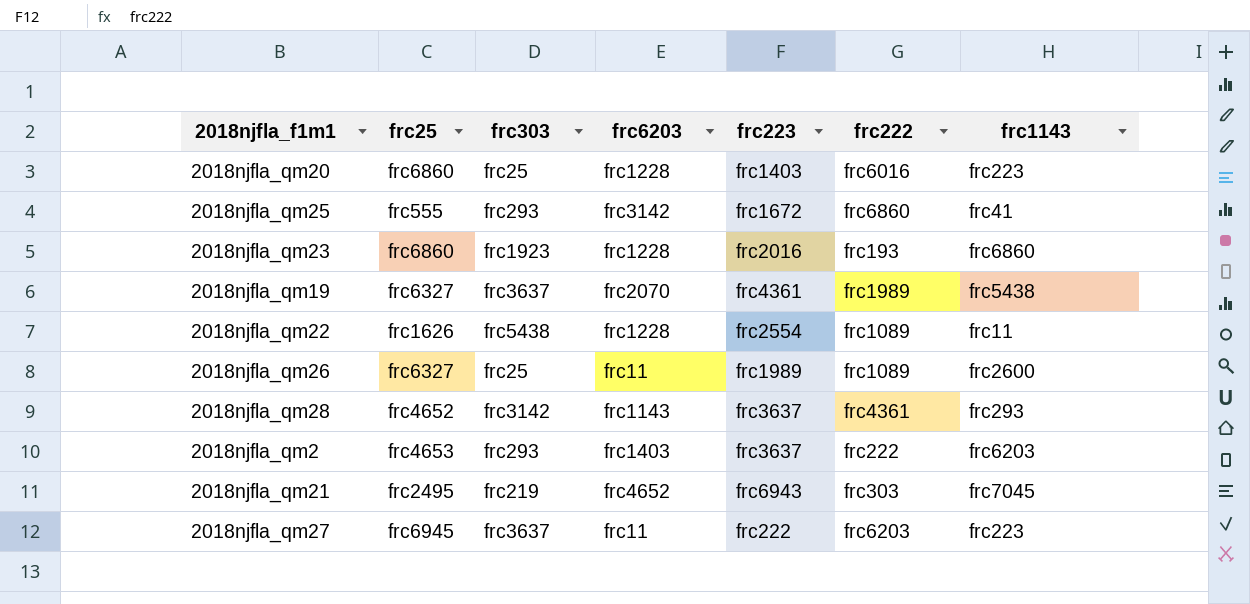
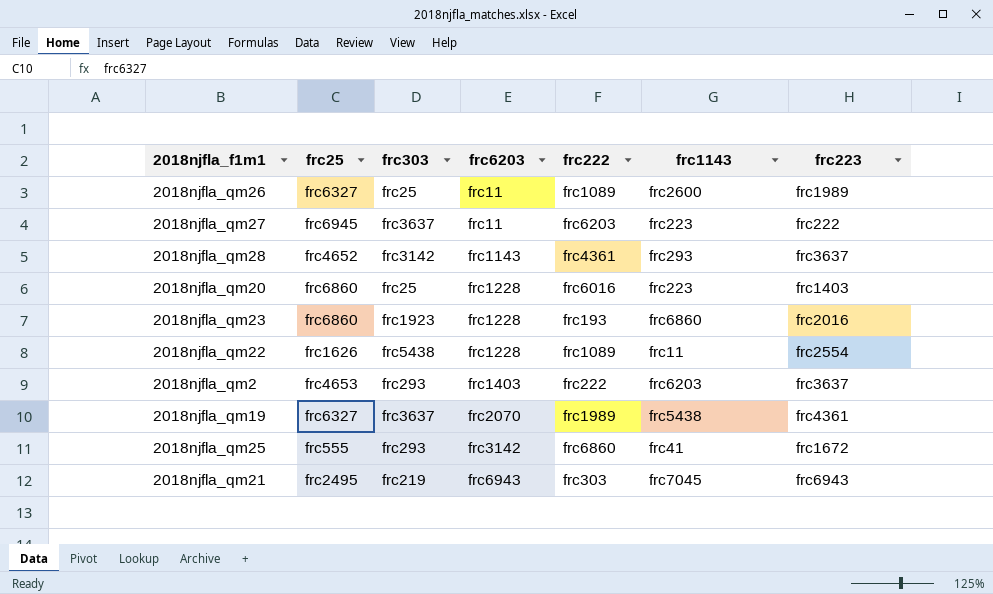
row order: none -> frc6203 ascending
column frc223 | position: 5 -> 7
2018njfla_qm21 | frc6203: frc4652 -> frc6943

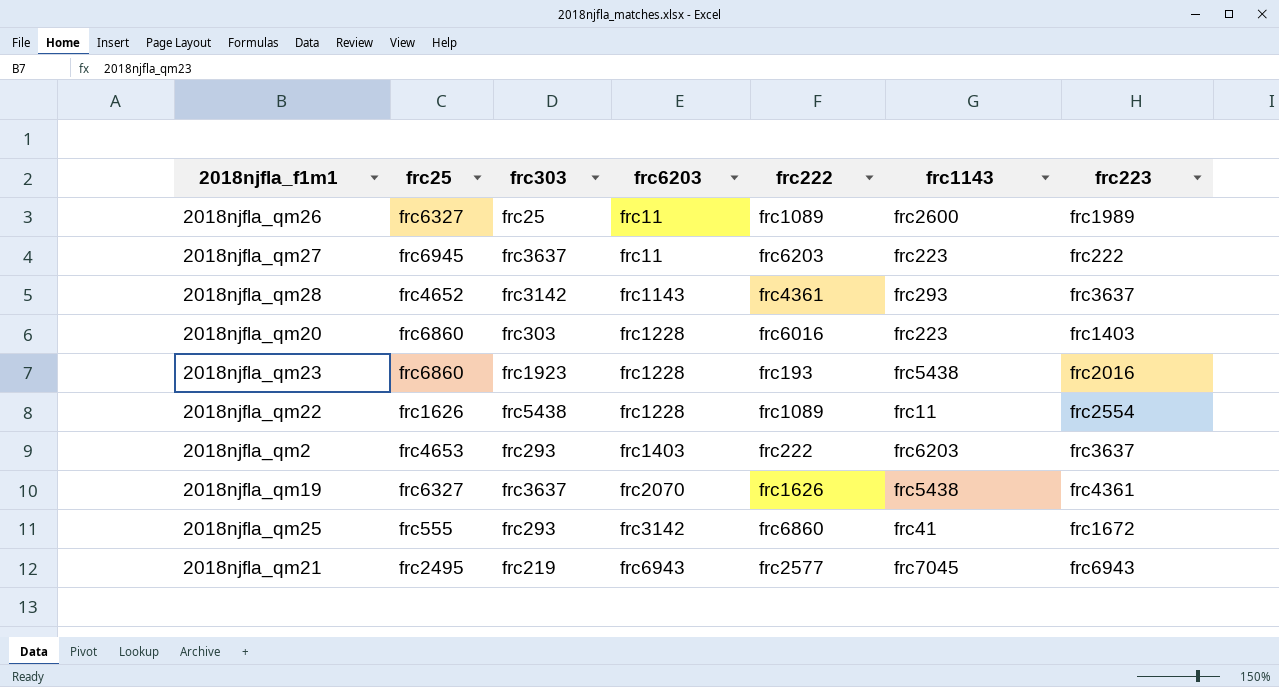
2018njfla_qm20 | frc303: frc25 -> frc303
2018njfla_qm23 | frc1143: frc6860 -> frc5438
2018njfla_qm19 | frc222: frc1989 -> frc1626
2018njfla_qm21 | frc222: frc303 -> frc2577

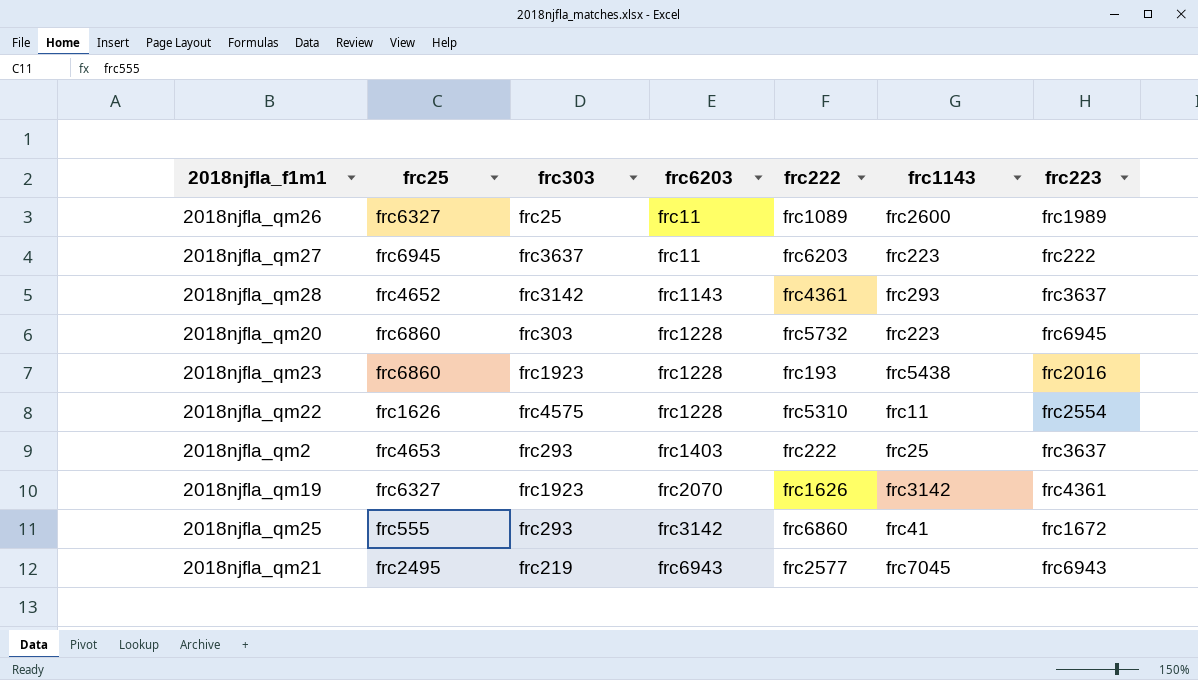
2018njfla_qm20 | frc222: frc6016 -> frc5732
2018njfla_qm20 | frc223: frc1403 -> frc6945
2018njfla_qm22 | frc303: frc5438 -> frc4575
2018njfla_qm22 | frc222: frc1089 -> frc5310
2018njfla_qm2 | frc1143: frc6203 -> frc25
2018njfla_qm19 | frc303: frc3637 -> frc1923
2018njfla_qm19 | frc1143: frc5438 -> frc3142

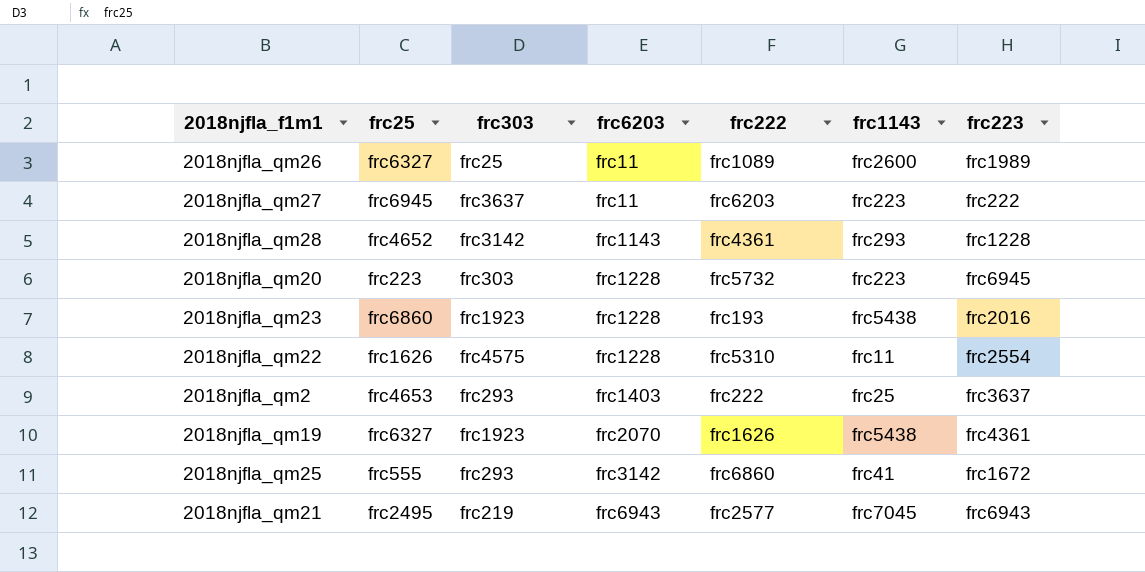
2018njfla_qm28 | frc223: frc3637 -> frc1228
2018njfla_qm20 | frc25: frc6860 -> frc223
2018njfla_qm19 | frc1143: frc3142 -> frc5438

